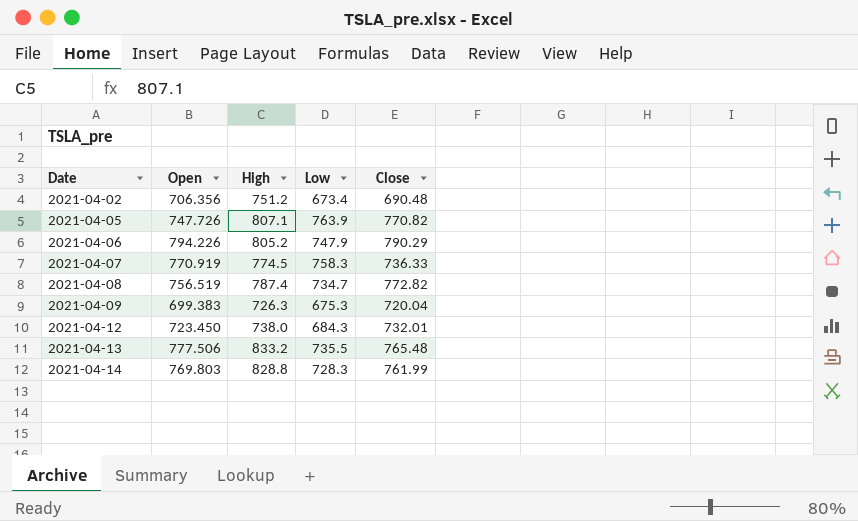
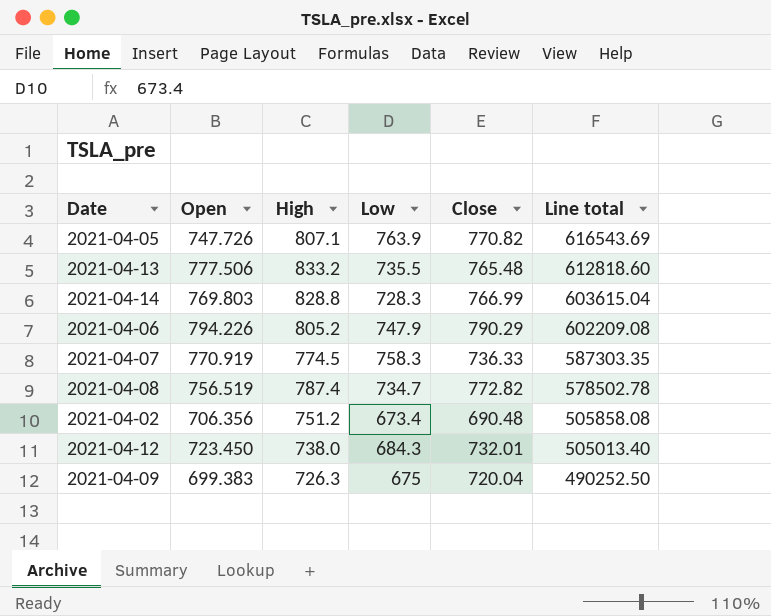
row order: Date ascending -> Line total descending
column Line total | formula: none -> [High] * [Low]
2021-04-14 | Close: 761.99 -> 766.99
2021-04-09 | Low: 675.3 -> 675

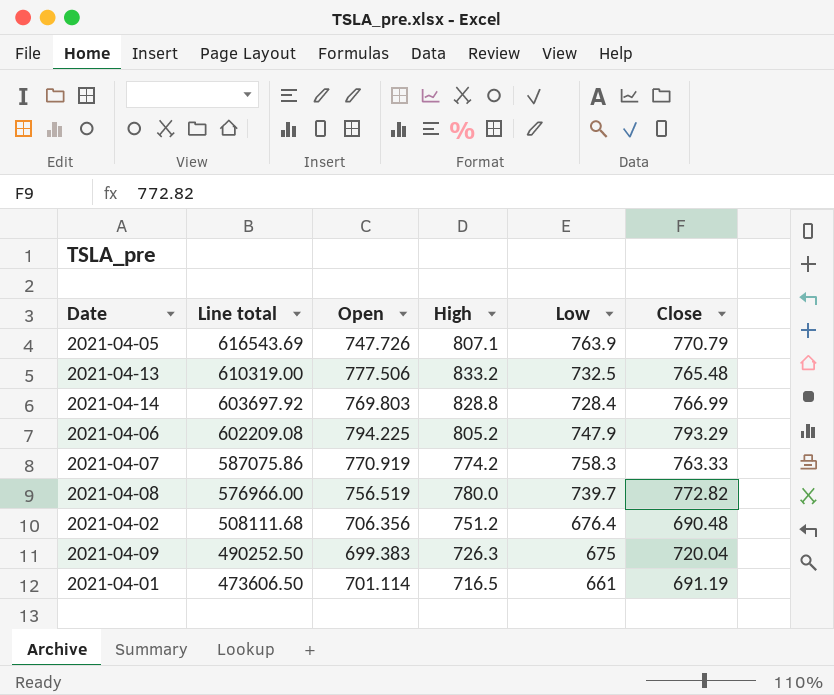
column Line total | position: 6 -> 2
row 2021-04-12: 723.450 | 738.0 | 684.3 | 732.01 | 505013.40 -> none
2021-04-05 | Close: 770.82 -> 770.79
2021-04-13 | Line total: 612818.60 -> 610319.00
2021-04-13 | Low: 735.5 -> 732.5
2021-04-14 | Line total: 603615.04 -> 603697.92
2021-04-14 | Low: 728.3 -> 728.4
2021-04-06 | Open: 794.226 -> 794.225
2021-04-06 | Close: 790.29 -> 793.29
2021-04-07 | Line total: 587303.35 -> 587075.86
2021-04-07 | High: 774.5 -> 774.2
2021-04-07 | Close: 736.33 -> 763.33
2021-04-08 | Line total: 578502.78 -> 576966.00
2021-04-08 | High: 787.4 -> 780.0
2021-04-08 | Low: 734.7 -> 739.7
2021-04-02 | Line total: 505858.08 -> 508111.68
2021-04-02 | Low: 673.4 -> 676.4
row 2021-04-01: none -> 473606.50 | 701.114 | 716.5 | 661 | 691.19

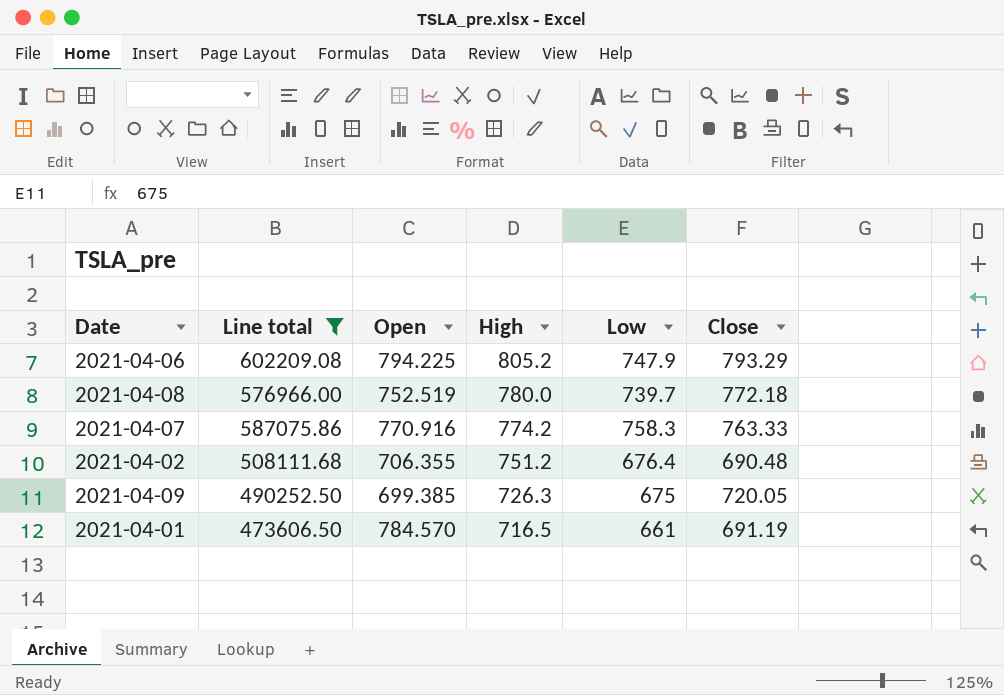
filter: none -> Line total <= 602209.08
row order: Line total descending -> High descending
2021-04-08 | Open: 756.519 -> 752.519
2021-04-08 | Close: 772.82 -> 772.18
2021-04-07 | Open: 770.919 -> 770.916
2021-04-02 | Open: 706.356 -> 706.355
2021-04-09 | Open: 699.383 -> 699.385
2021-04-09 | Close: 720.04 -> 720.05
2021-04-01 | Open: 701.114 -> 784.570

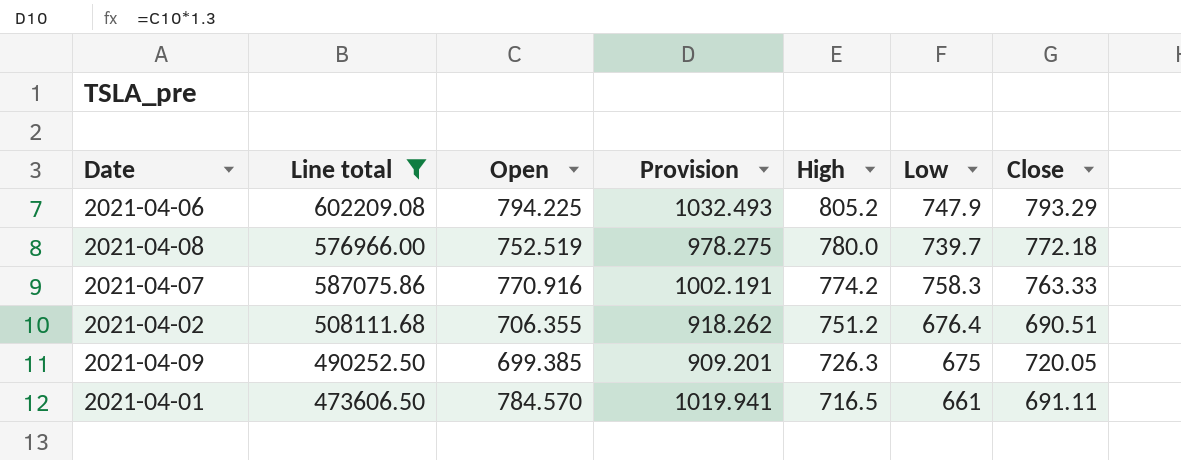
column Provision | formula: none -> [Open] * 1.3
2021-04-02 | Close: 690.48 -> 690.51
2021-04-01 | Close: 691.19 -> 691.11

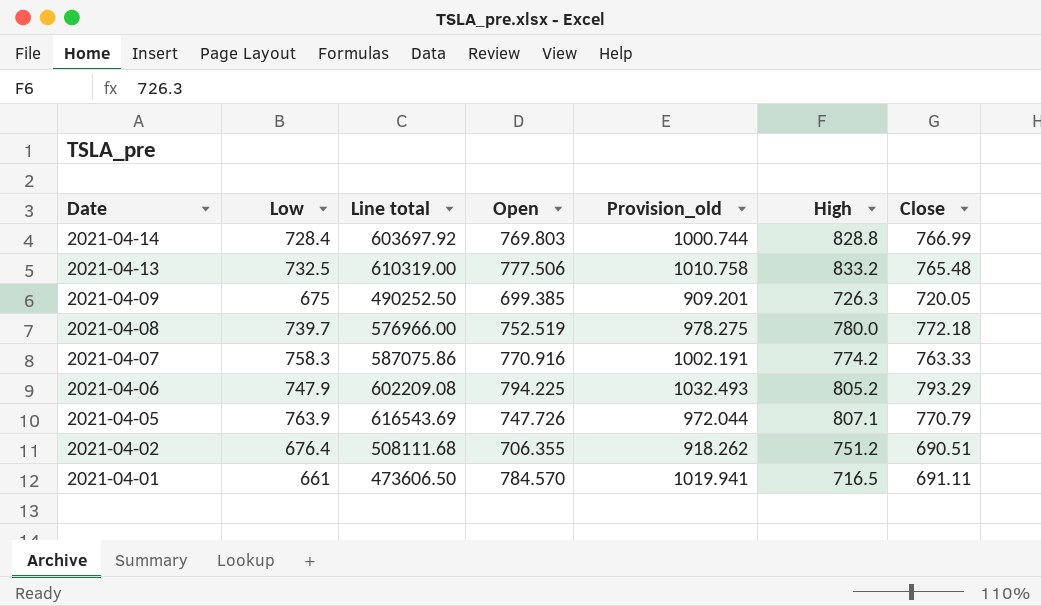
filter: Line total <= 602209.08 -> none
row order: High descending -> Date descending
column Low | position: 6 -> 2
column name: Provision -> Provision_old

